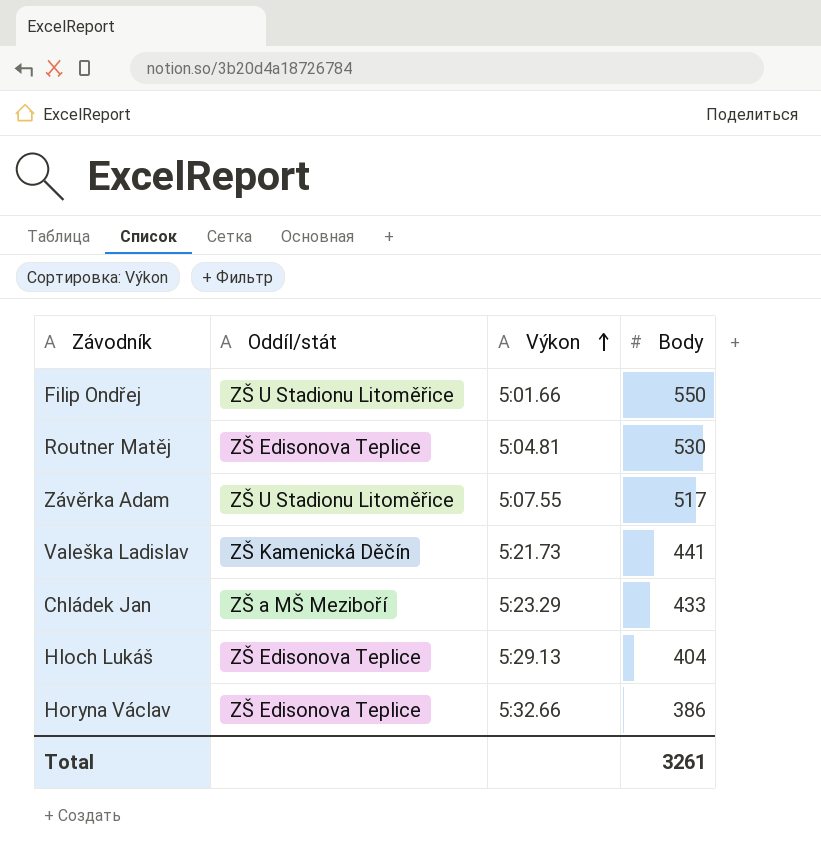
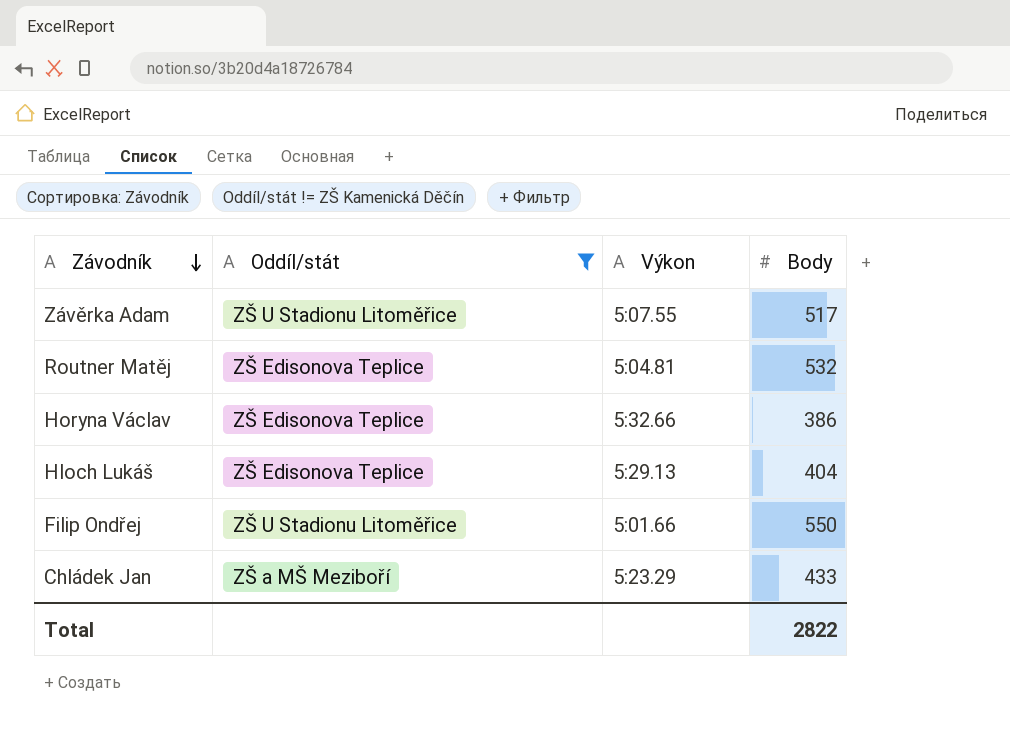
filter: none -> Oddíl/stát != ZŠ Kamenická Děčín
row order: Výkon ascending -> Závodník descending
Routner Matěj | Body: 530 -> 532
Total | Body: 3261 -> 2822

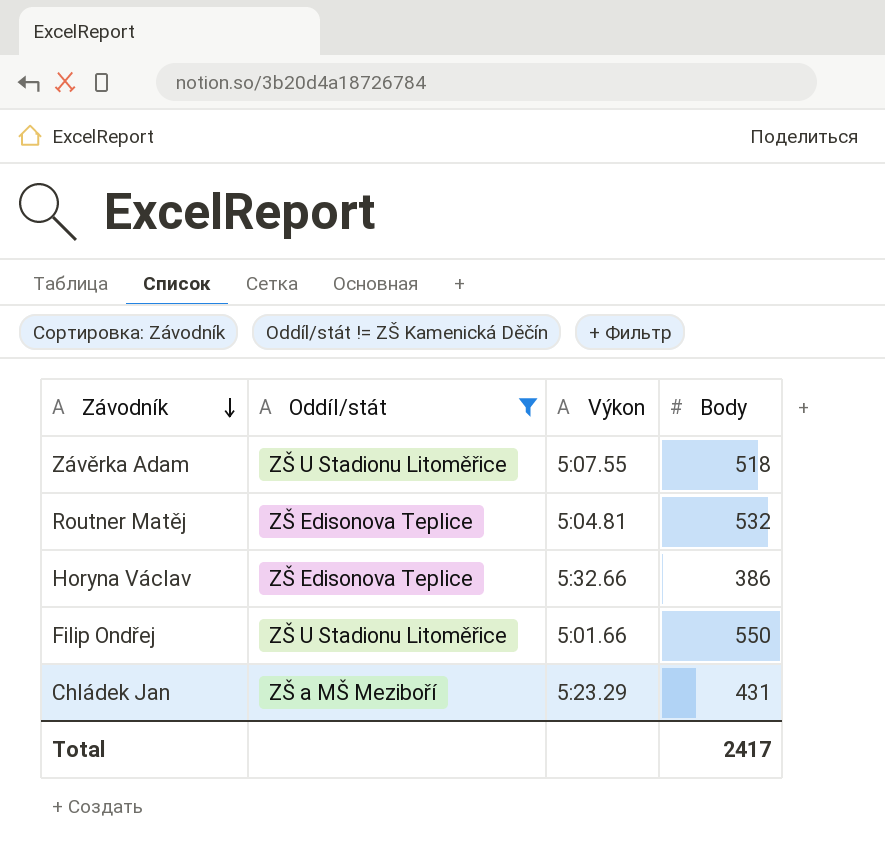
row Hloch Lukáš: ZŠ Edisonova Teplice | 5:29.13 | 404 -> none
Závěrka Adam | Body: 517 -> 518
Chládek Jan | Body: 433 -> 431
Total | Body: 2822 -> 2417

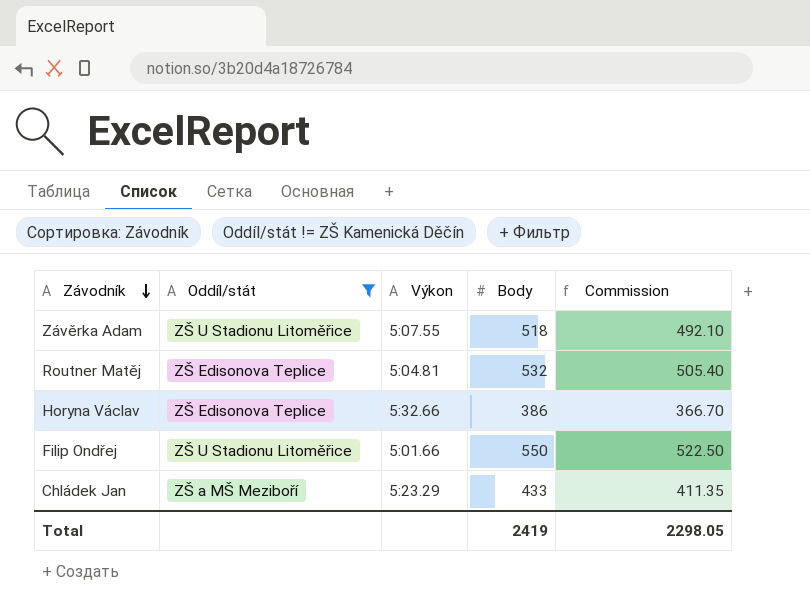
column Commission | formula: none -> [Body] * 0.95
Chládek Jan | Body: 431 -> 433
Total | Body: 2417 -> 2419

